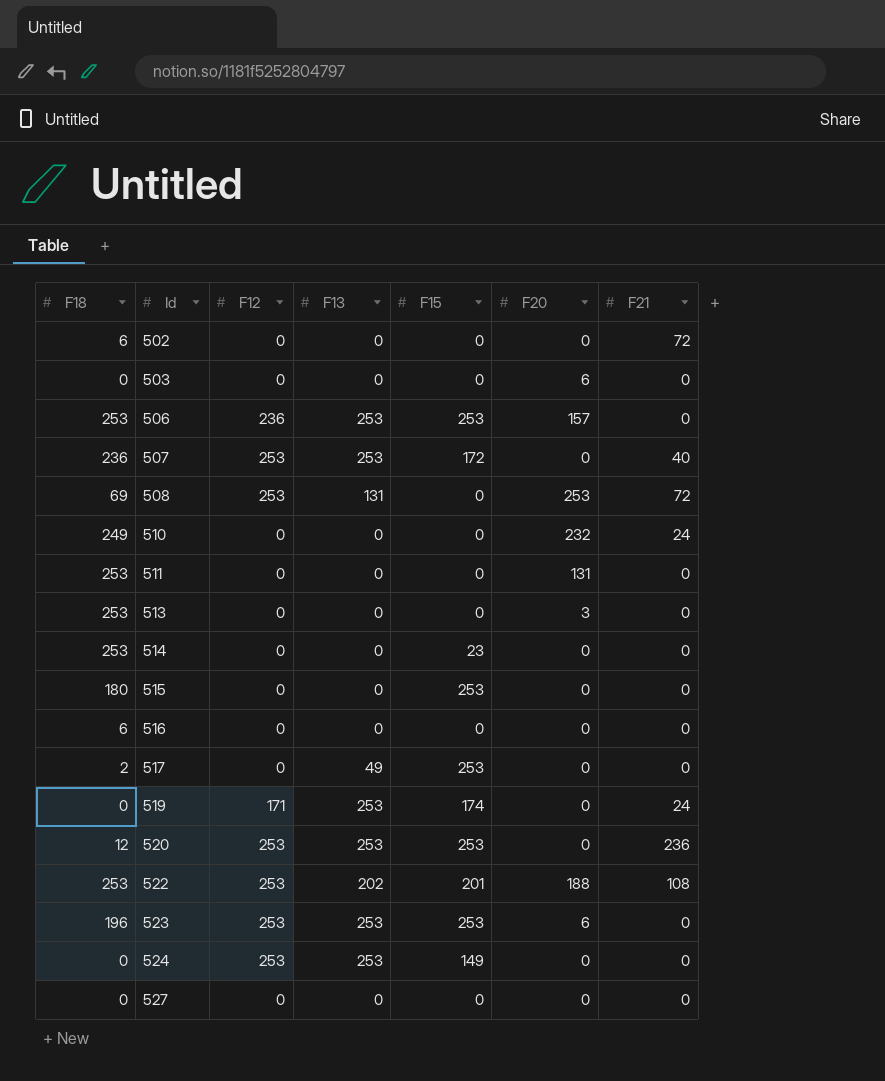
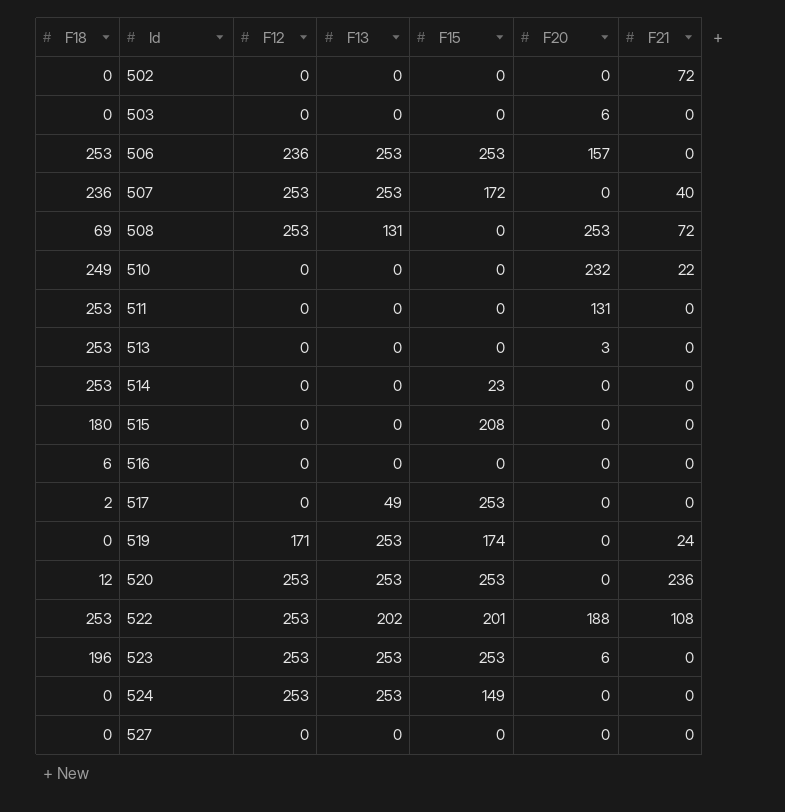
502 | F18: 6 -> 0
510 | F21: 24 -> 22
515 | F15: 253 -> 208

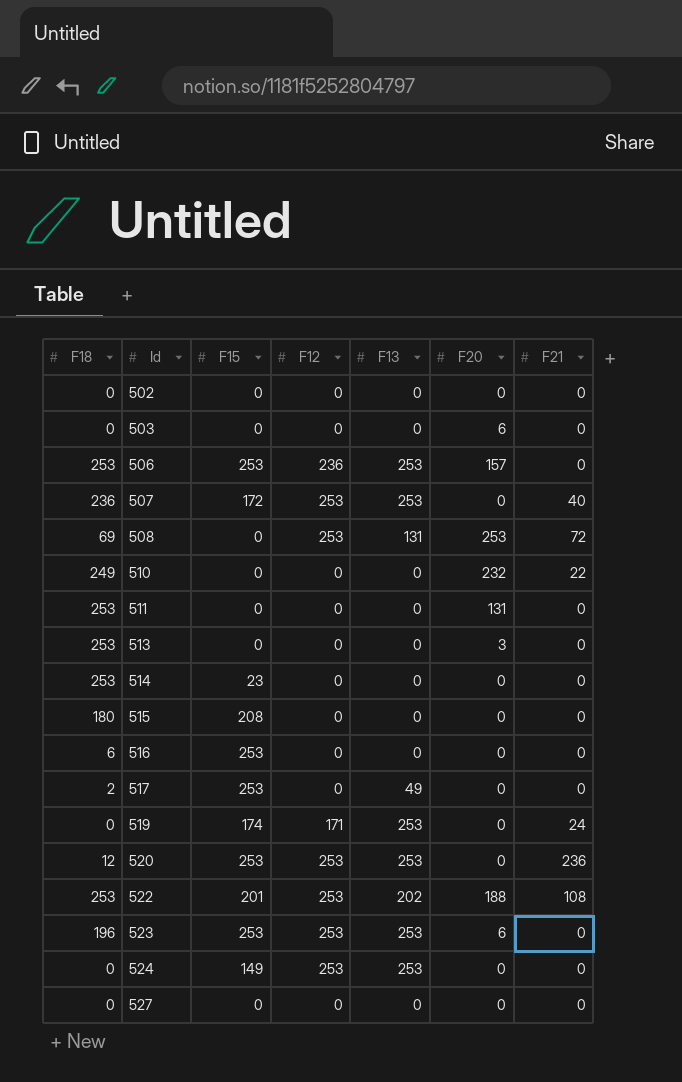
column F15 | position: 5 -> 3
502 | F21: 72 -> 0
516 | F15: 0 -> 253

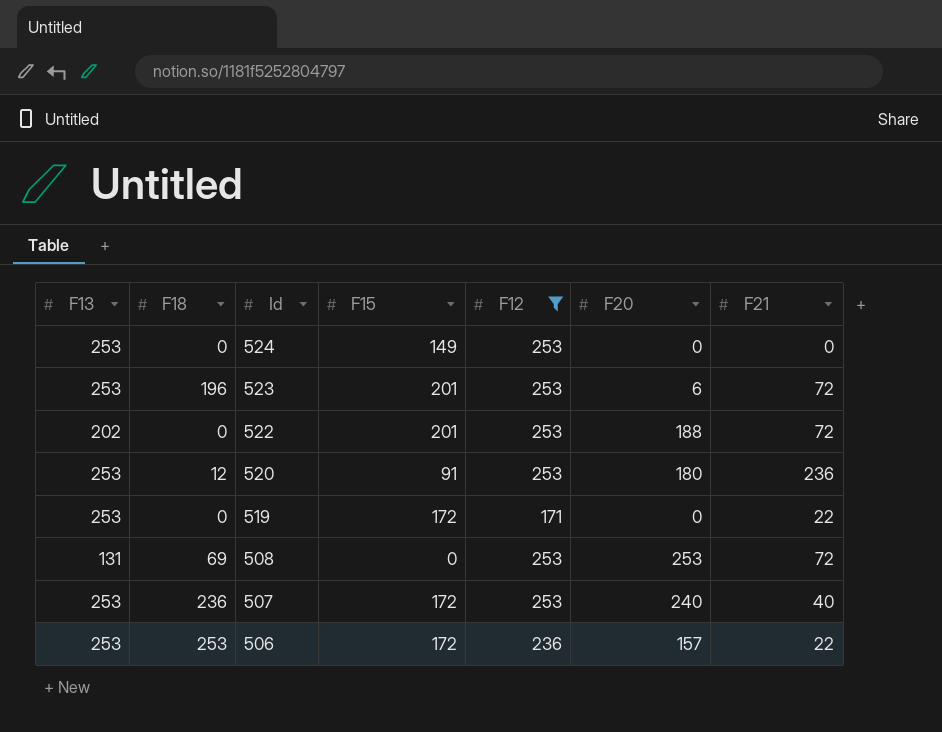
filter: none -> F12 != 0
row order: Id ascending -> Id descending
column F13 | position: 5 -> 1
523 | F15: 253 -> 201
523 | F21: 0 -> 72
522 | F18: 253 -> 0
522 | F21: 108 -> 72
520 | F15: 253 -> 91
520 | F20: 0 -> 180
519 | F15: 174 -> 172
519 | F21: 24 -> 22
507 | F20: 0 -> 240
506 | F15: 253 -> 172
506 | F21: 0 -> 22

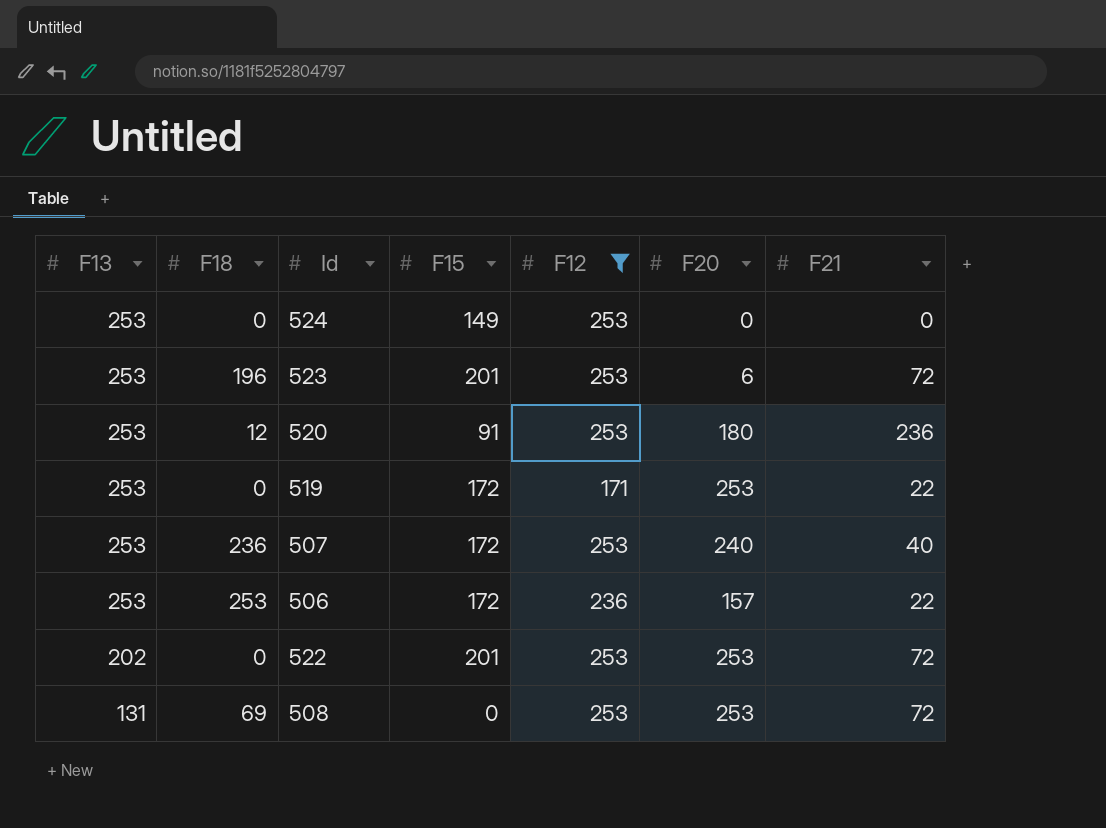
row order: Id descending -> F13 descending
519 | F20: 0 -> 253
522 | F20: 188 -> 253

